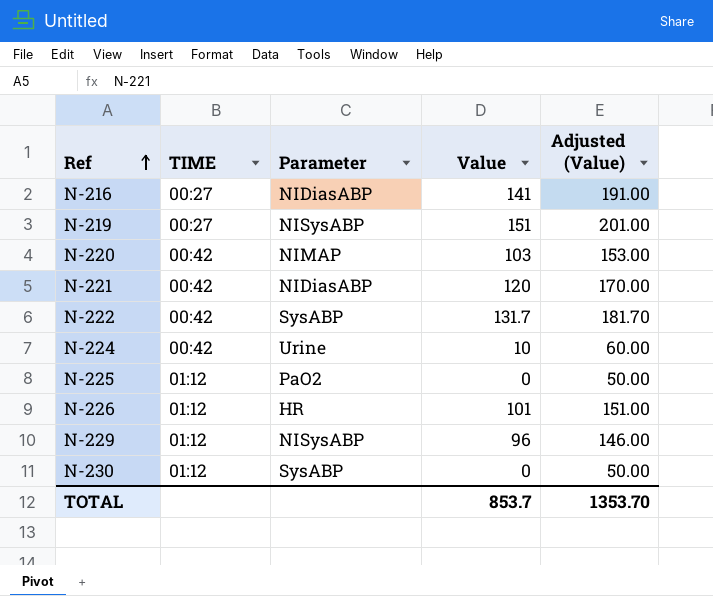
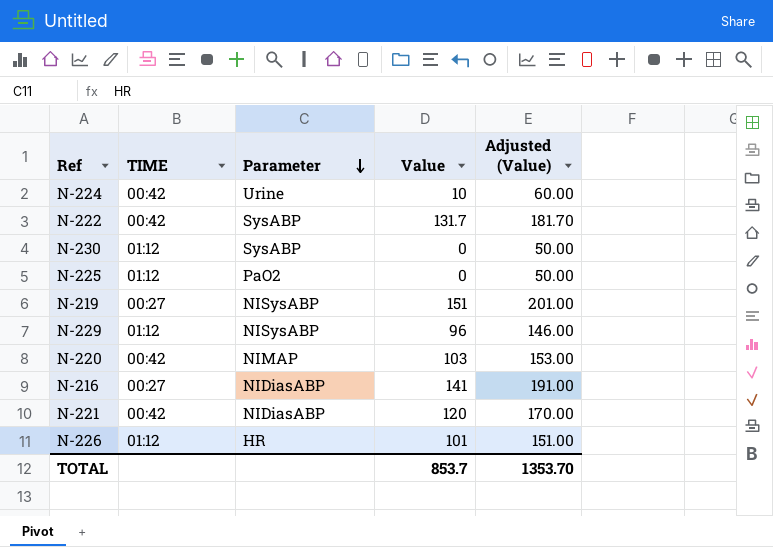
row order: Ref ascending -> Parameter descending

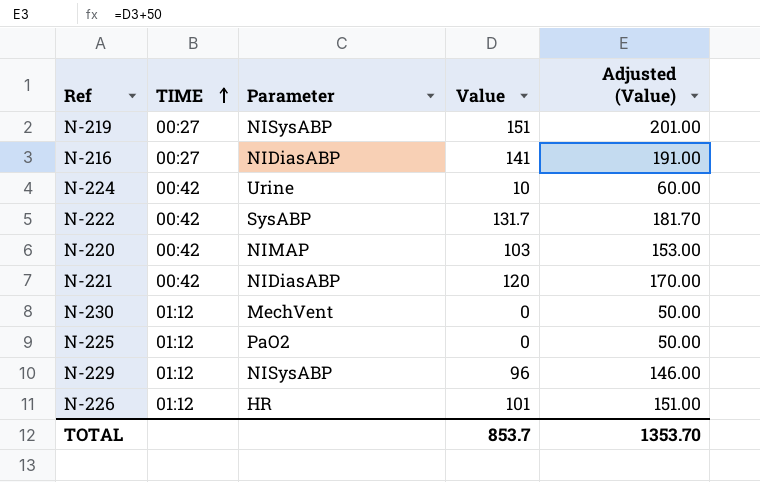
row order: Parameter descending -> TIME ascending
N-230 | Parameter: SysABP -> MechVent

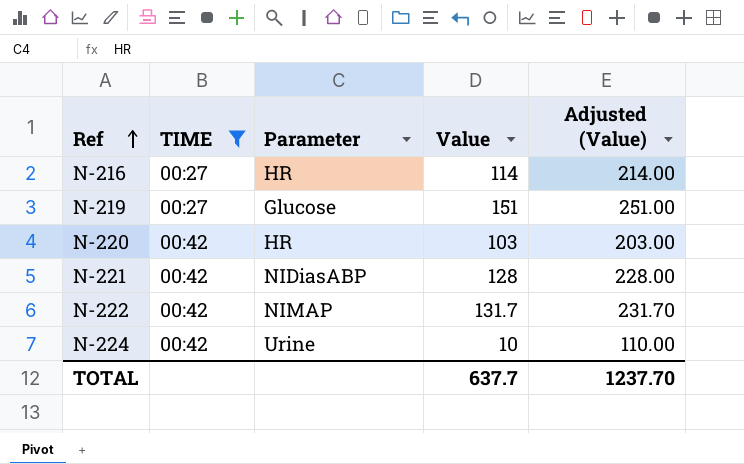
filter: none -> TIME != 01:12
row order: TIME ascending -> Ref ascending
column Adjusted (Value) | formula: [Value] + 50 -> [Value] + 100
N-216 | Parameter: NIDiasABP -> HR
N-216 | Value: 141 -> 114
N-219 | Parameter: NISysABP -> Glucose
N-220 | Parameter: NIMAP -> HR
N-221 | Value: 120 -> 128
N-222 | Parameter: SysABP -> NIMAP
TOTAL | Value: 853.7 -> 637.7
TOTAL | Adjusted (Value): 1353.70 -> 1237.70

